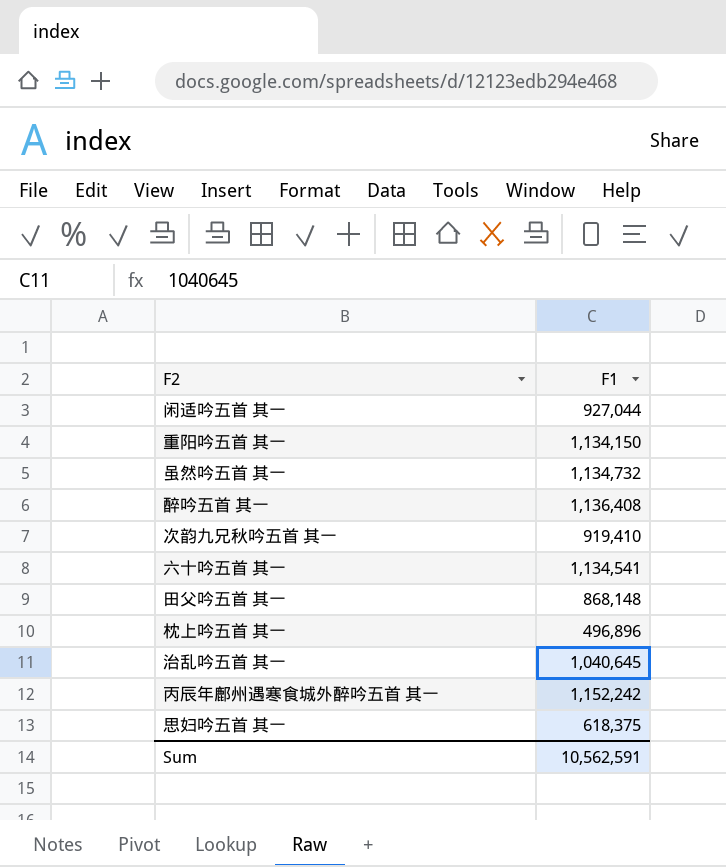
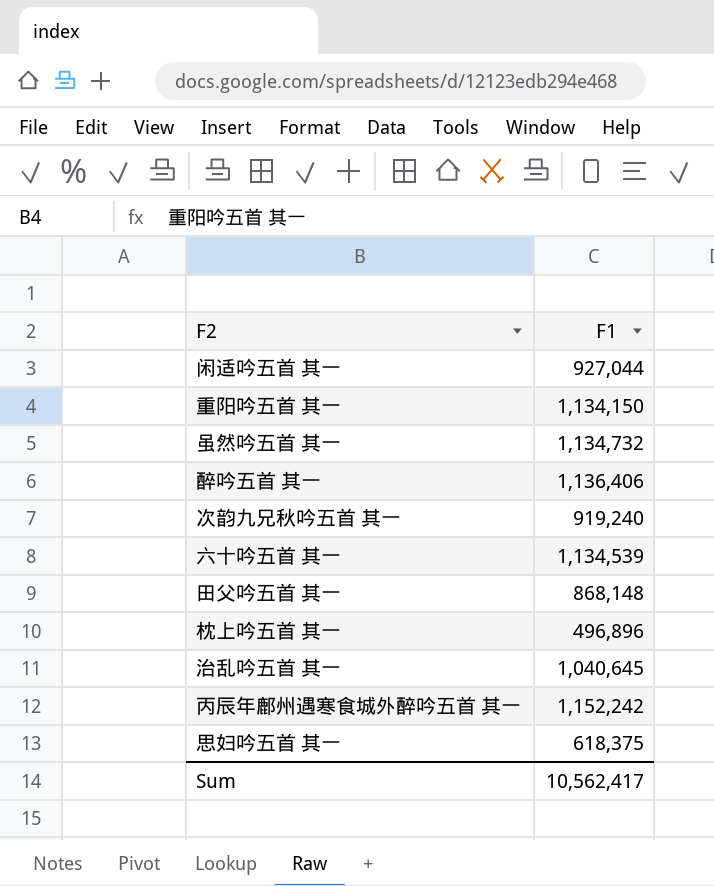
醉吟五首 其一 | F1: 1,136,408 -> 1,136,406
次韵九兄秋吟五首 其一 | F1: 919,410 -> 919,240
六十吟五首 其一 | F1: 1,134,541 -> 1,134,539
Sum | F1: 10,562,591 -> 10,562,417

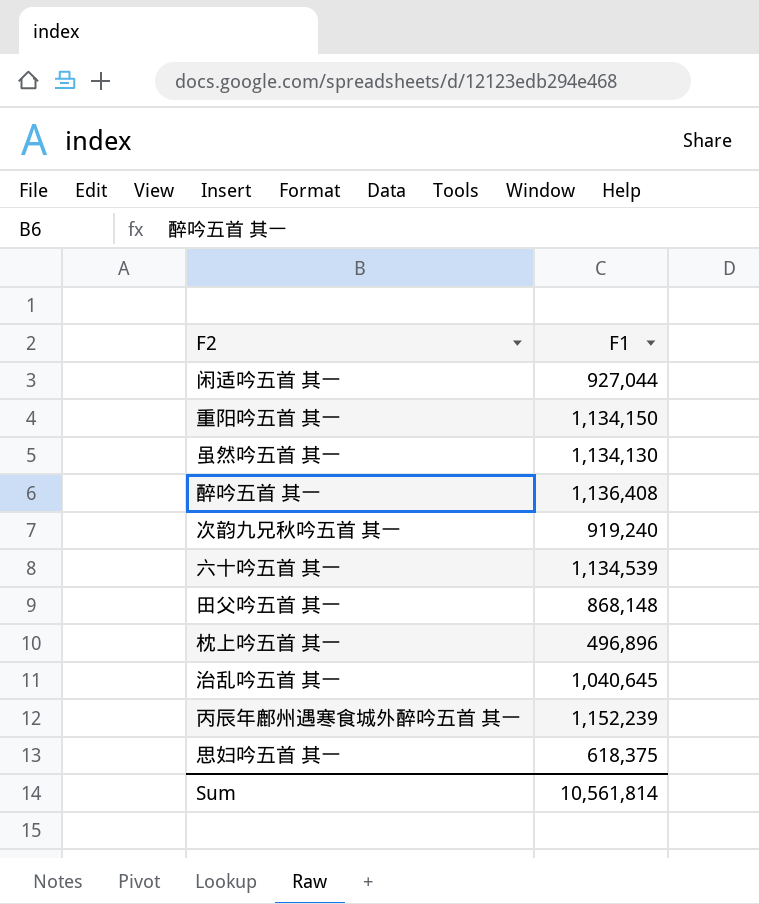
虽然吟五首 其一 | F1: 1,134,732 -> 1,134,130
醉吟五首 其一 | F1: 1,136,406 -> 1,136,408
丙辰年鄜州遇寒食城外醉吟五首 其一 | F1: 1,152,242 -> 1,152,239
Sum | F1: 10,562,417 -> 10,561,814

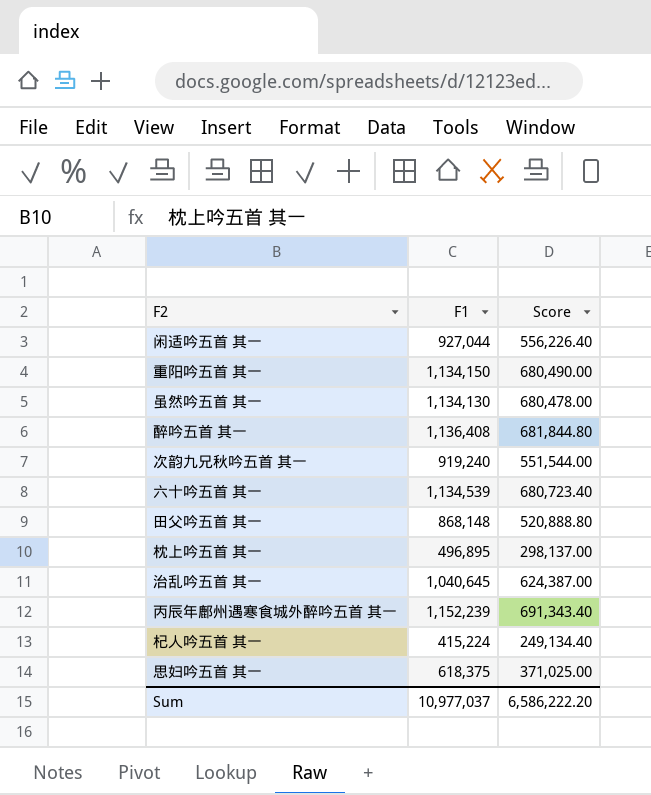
column Score | formula: none -> [F1] * 0.6
枕上吟五首 其一 | F1: 496,896 -> 496,895
row 杞人吟五首 其一: none -> 415,224 | 249,134.40
Sum | F1: 10,561,814 -> 10,977,037

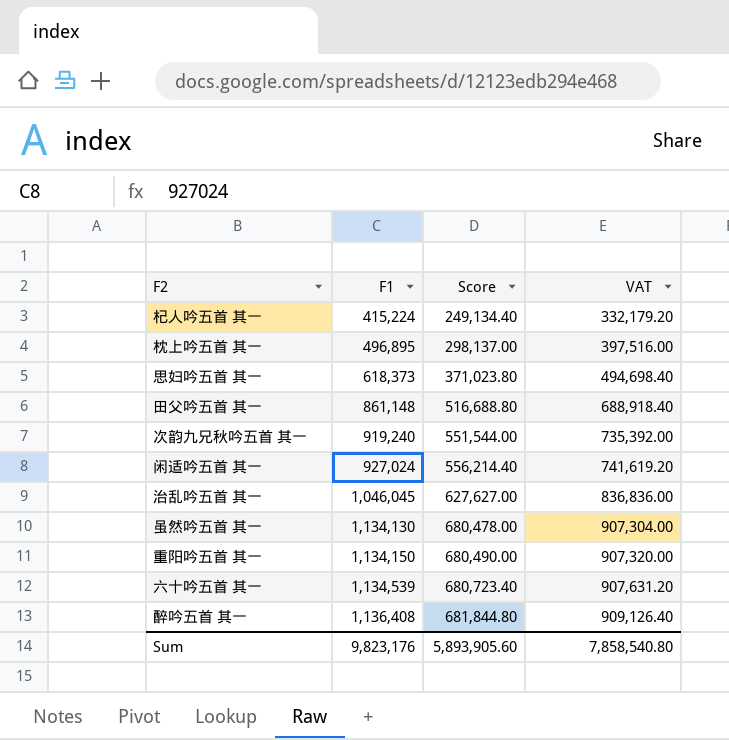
row order: none -> F1 ascending
column VAT | formula: none -> [F1] * 0.8
row 丙辰年鄜州遇寒食城外醉吟五首 其一: 1,152,239 | 691,343.40 -> none
思妇吟五首 其一 | F1: 618,375 -> 618,373
思妇吟五首 其一 | Score: 371,025.00 -> 371,023.80
田父吟五首 其一 | F1: 868,148 -> 861,148
田父吟五首 其一 | Score: 520,888.80 -> 516,688.80
闲适吟五首 其一 | F1: 927,044 -> 927,024
闲适吟五首 其一 | Score: 556,226.40 -> 556,214.40
治乱吟五首 其一 | F1: 1,040,645 -> 1,046,045
治乱吟五首 其一 | Score: 624,387.00 -> 627,627.00
Sum | F1: 10,977,037 -> 9,823,176
Sum | Score: 6,586,222.20 -> 5,893,905.60

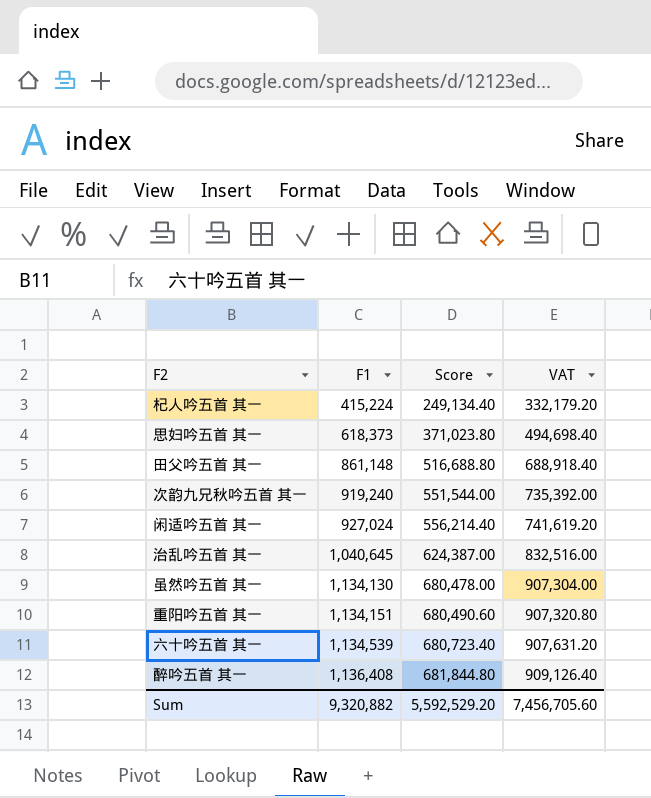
row 枕上吟五首 其一: 496,895 | 298,137.00 | 397,516.00 -> none
治乱吟五首 其一 | F1: 1,046,045 -> 1,040,645
治乱吟五首 其一 | Score: 627,627.00 -> 624,387.00
治乱吟五首 其一 | VAT: 836,836.00 -> 832,516.00
重阳吟五首 其一 | F1: 1,134,150 -> 1,134,151
重阳吟五首 其一 | Score: 680,490.00 -> 680,490.60
重阳吟五首 其一 | VAT: 907,320.00 -> 907,320.80
Sum | F1: 9,823,176 -> 9,320,882
Sum | Score: 5,893,905.60 -> 5,592,529.20
Sum | VAT: 7,858,540.80 -> 7,456,705.60

